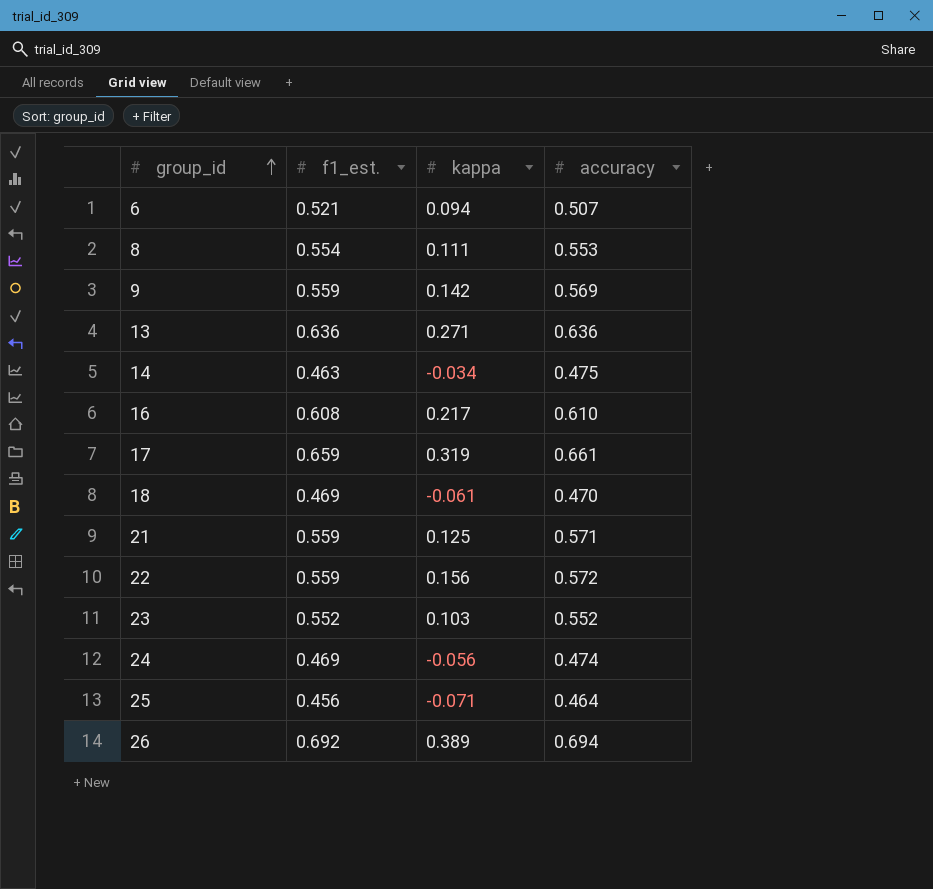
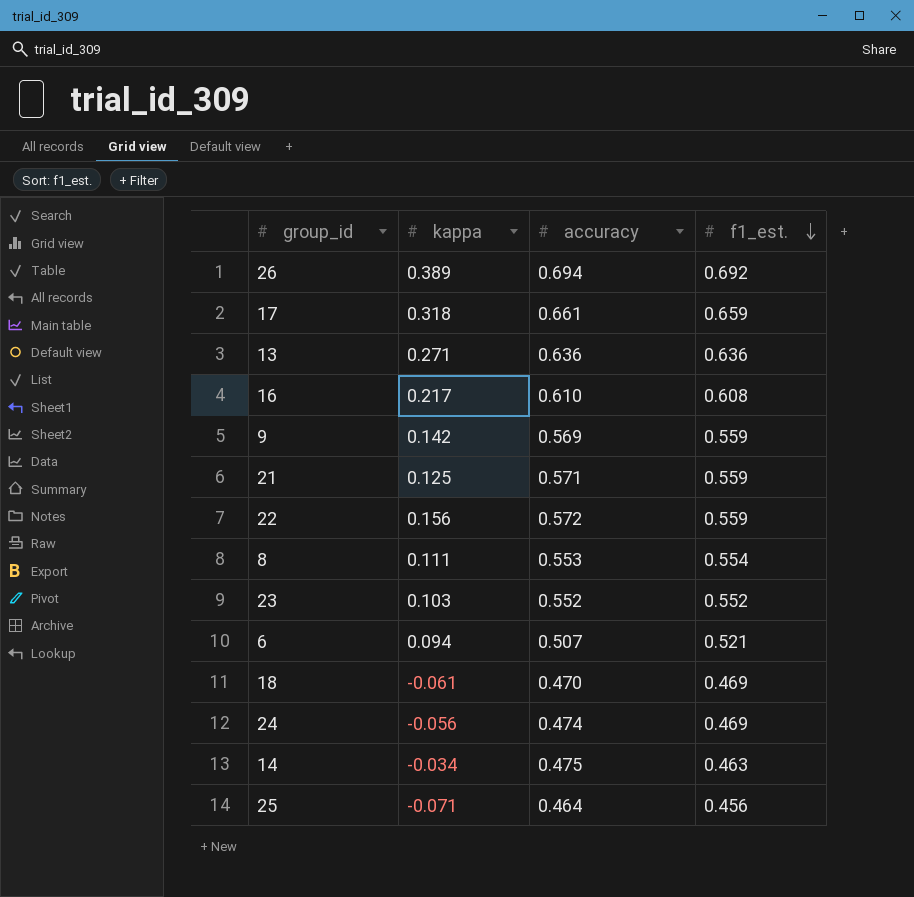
row order: group_id ascending -> f1_est. descending
column f1_est. | position: 2 -> 4
17 | kappa: 0.319 -> 0.318

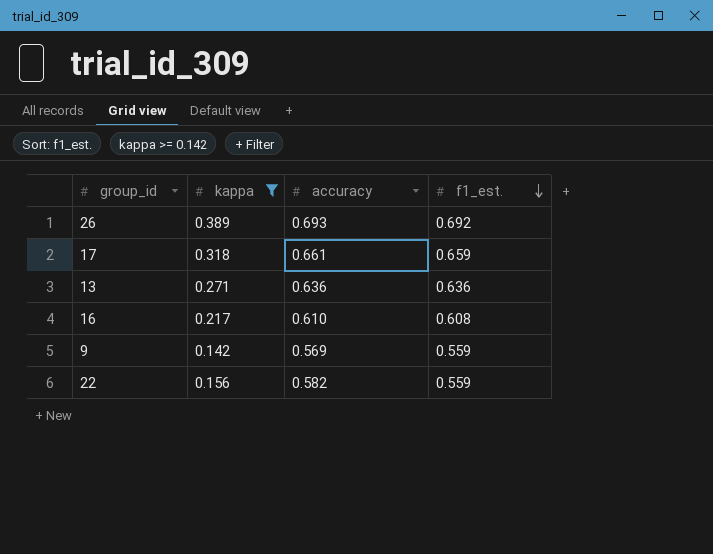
filter: none -> kappa >= 0.142
26 | accuracy: 0.694 -> 0.693
22 | accuracy: 0.572 -> 0.582

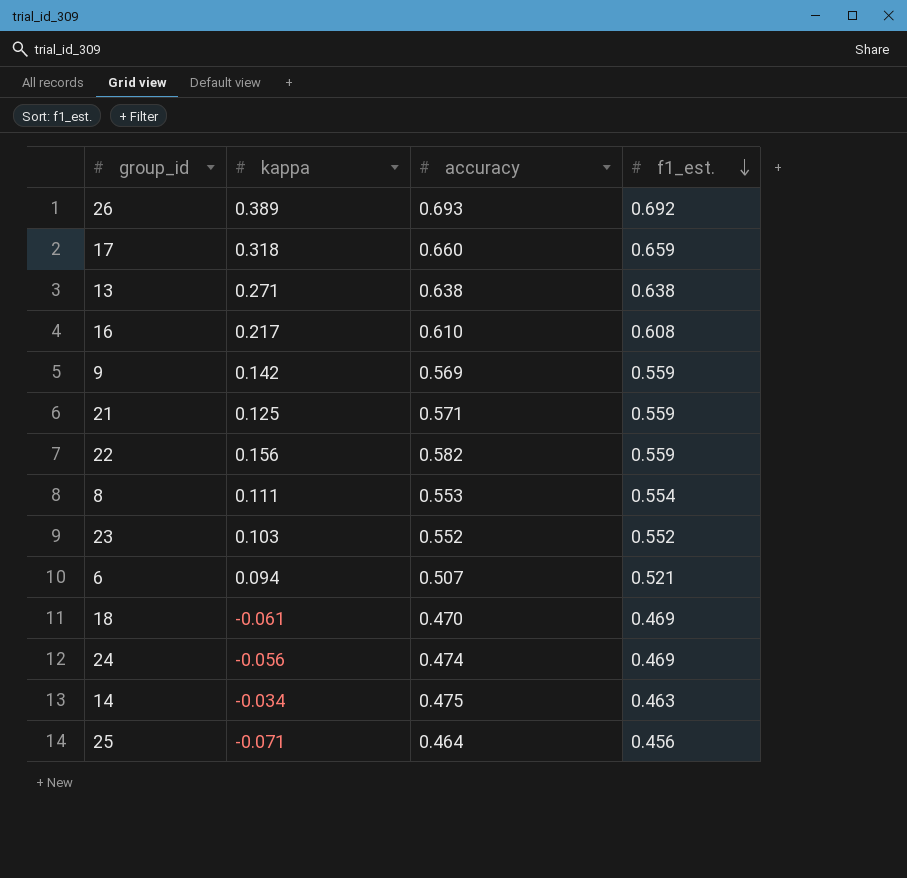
filter: kappa >= 0.142 -> none
17 | accuracy: 0.661 -> 0.660
13 | accuracy: 0.636 -> 0.638
13 | f1_est.: 0.636 -> 0.638

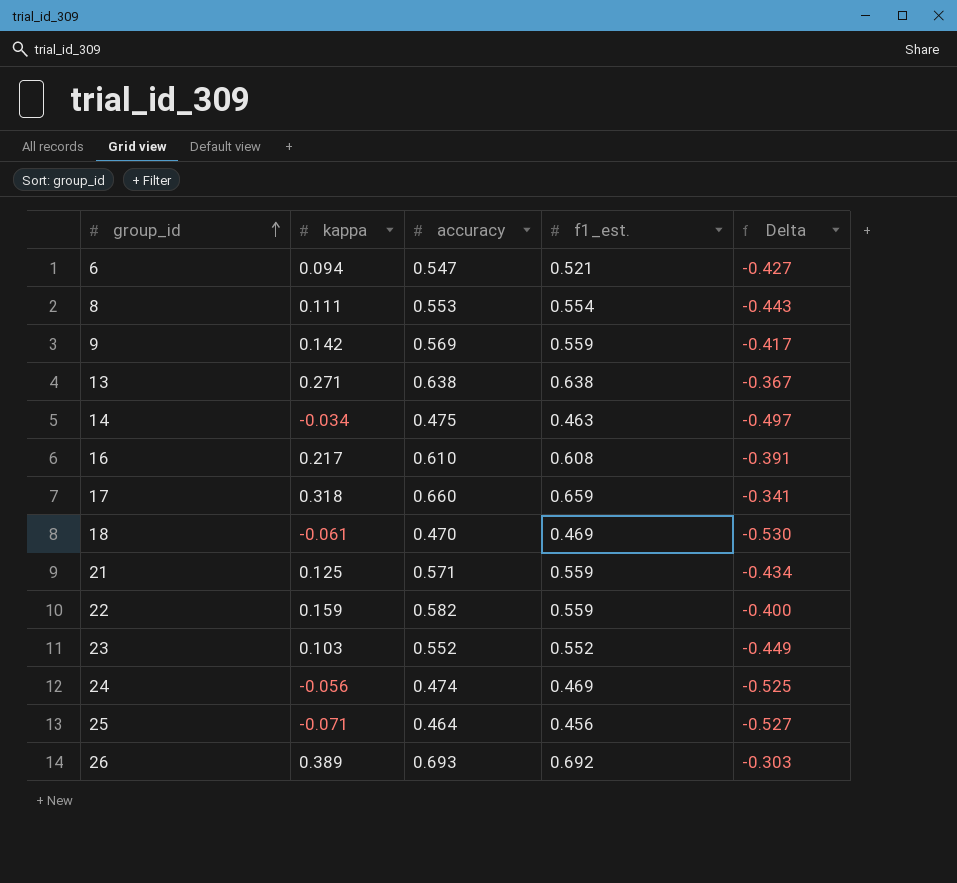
row order: f1_est. descending -> group_id ascending
column Delta | formula: none -> [kappa] - [f1_est.]
6 | accuracy: 0.507 -> 0.547
22 | kappa: 0.156 -> 0.159

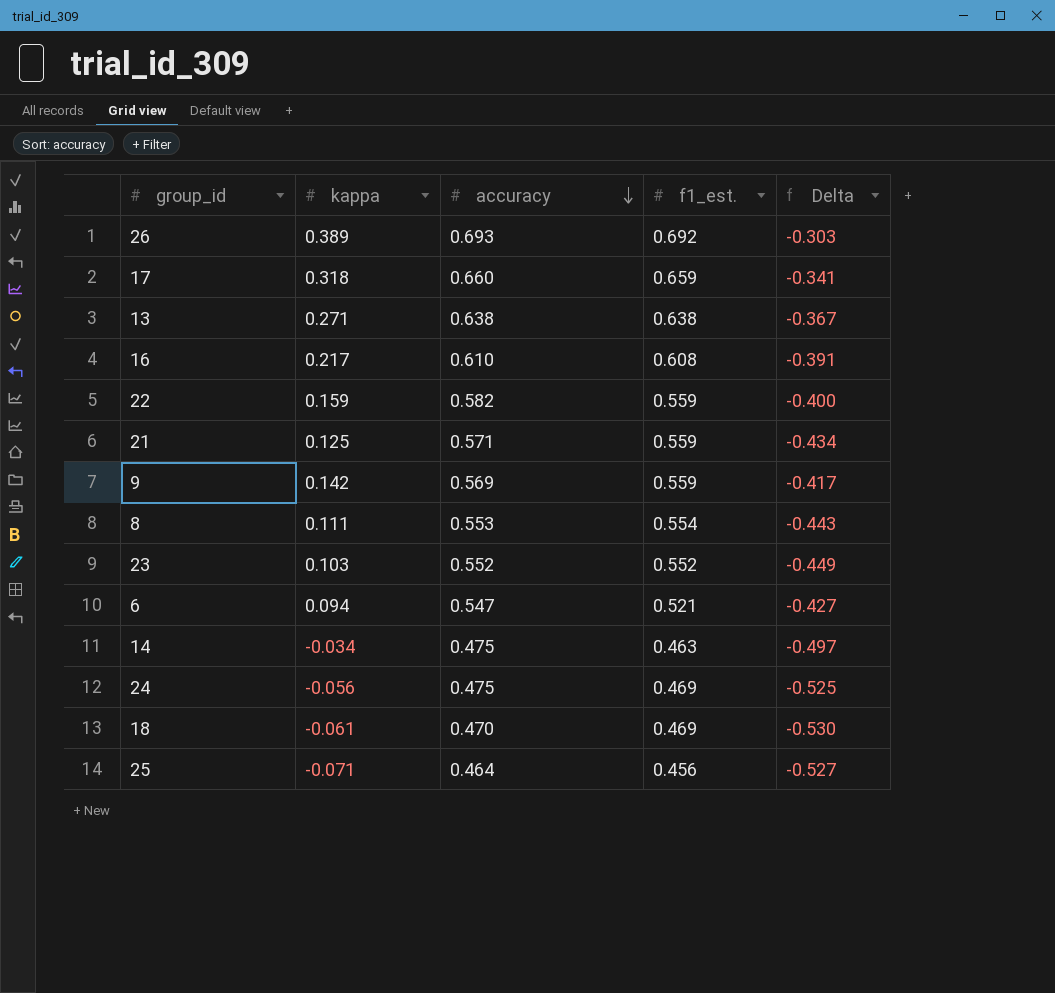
row order: group_id ascending -> accuracy descending
24 | accuracy: 0.474 -> 0.475

